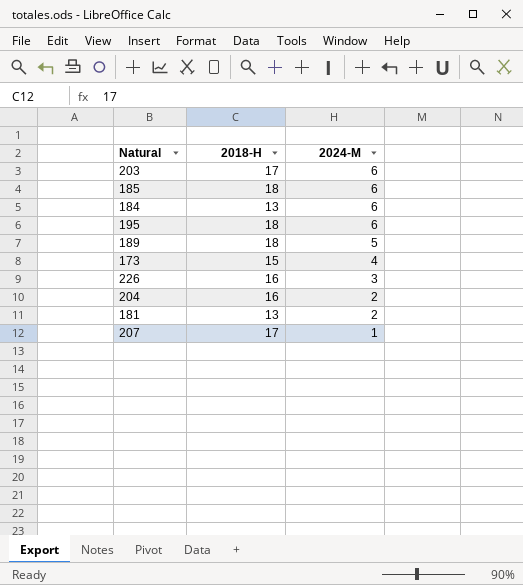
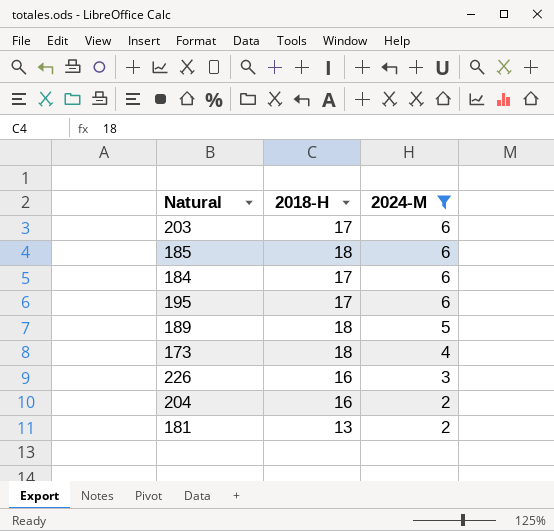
filter: none -> 2024-M != 1
184 | 2018-H: 13 -> 17
195 | 2018-H: 18 -> 17
173 | 2018-H: 15 -> 18

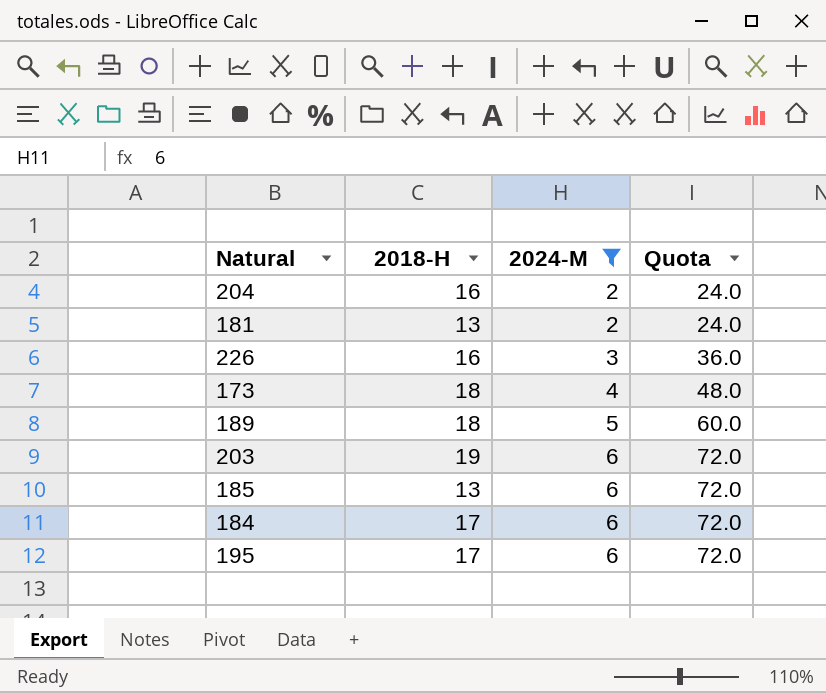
row order: 2024-M descending -> 2024-M ascending
column Quota | formula: none -> [2024-M] * 12
203 | 2018-H: 17 -> 19
185 | 2018-H: 18 -> 13

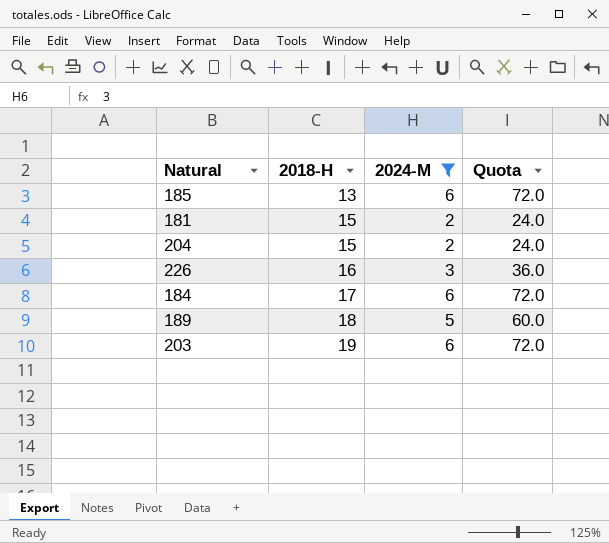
row order: 2024-M ascending -> 2018-H ascending
row 173: 18 | 4 | 48.0 -> none
row 195: 17 | 6 | 72.0 -> none
181 | 2018-H: 13 -> 15
204 | 2018-H: 16 -> 15

